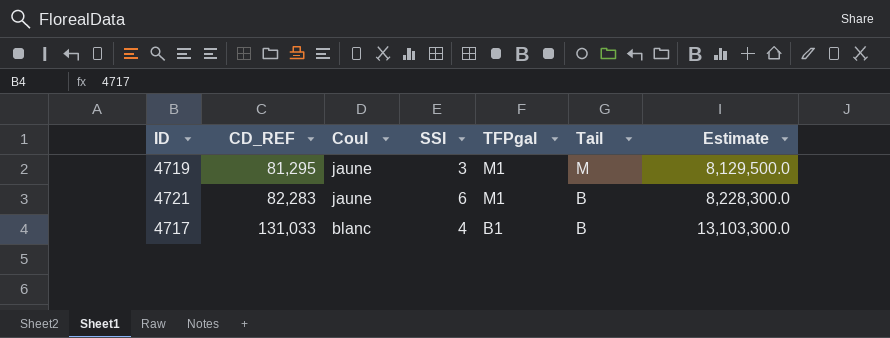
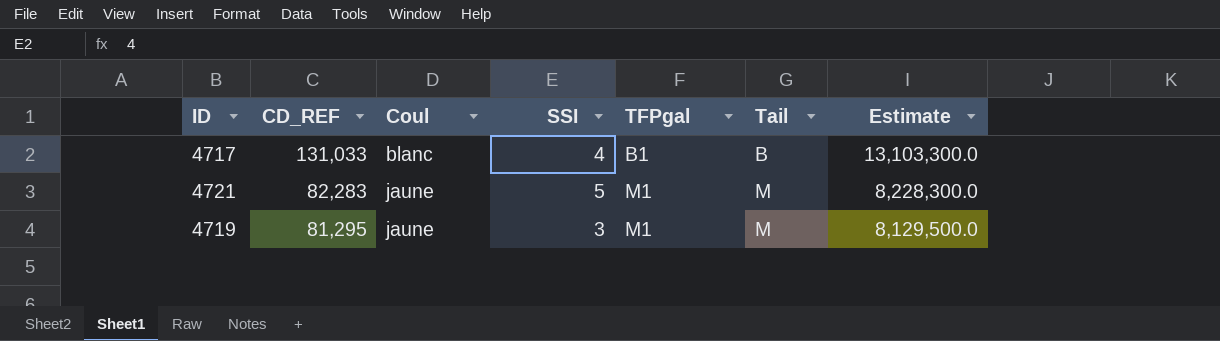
row order: CD_REF ascending -> CD_REF descending
4721 | SSI: 6 -> 5
4721 | Tail: B -> M

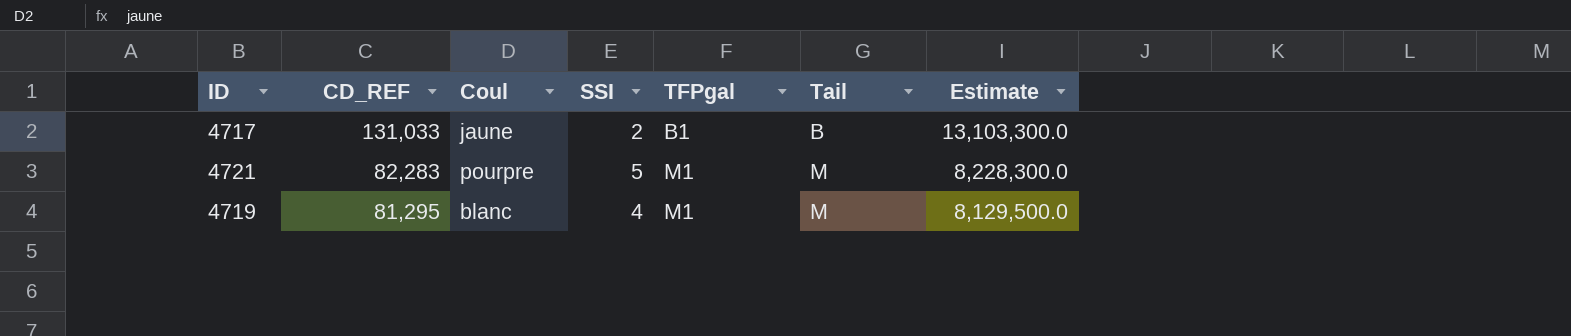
4717 | Coul: blanc -> jaune
4717 | SSI: 4 -> 2
4721 | Coul: jaune -> pourpre
4719 | Coul: jaune -> blanc
4719 | SSI: 3 -> 4

